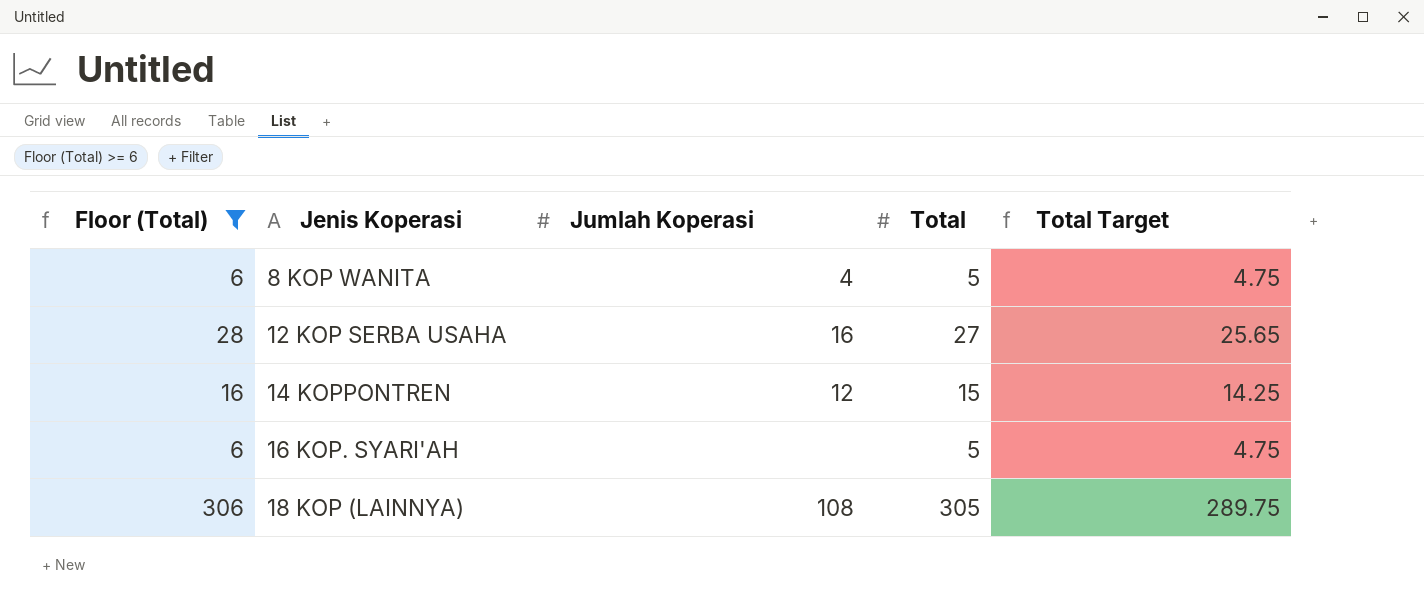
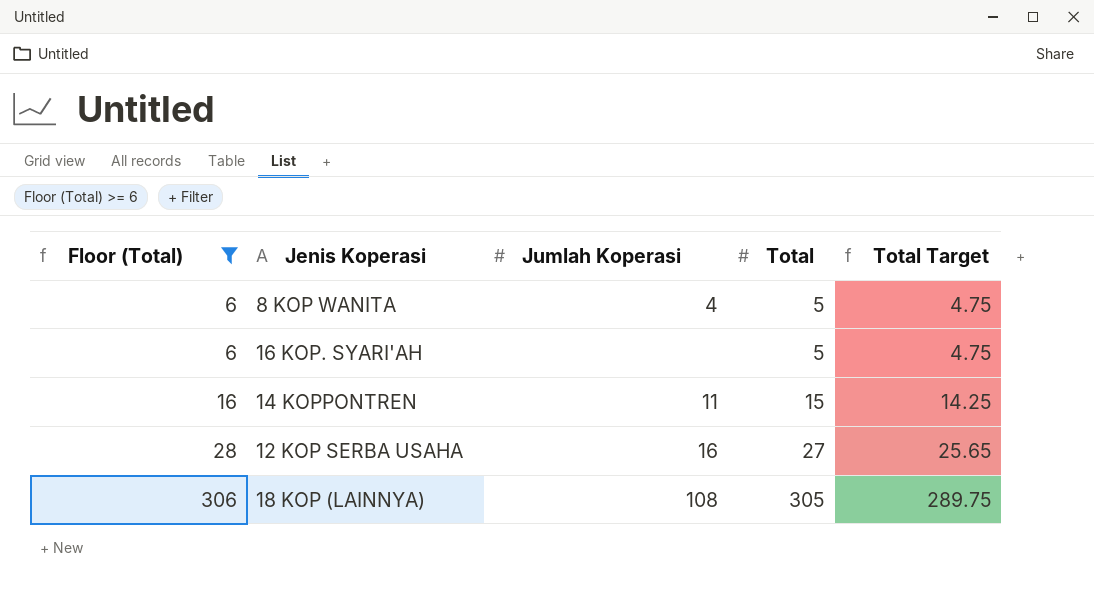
row order: Jenis Koperasi ascending -> Floor (Total) ascending
14 KOPPONTREN | Jumlah Koperasi: 12 -> 11

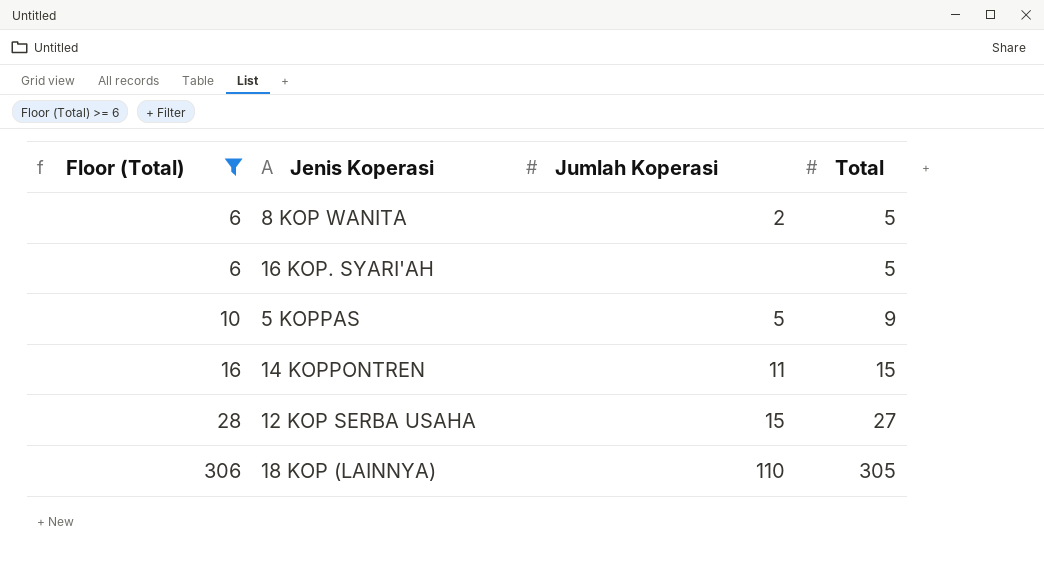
column Total Target | formula: [Total] * 0.95 -> none
8 KOP WANITA | Jumlah Koperasi: 4 -> 2
row 5 KOPPAS: none -> 10 | 5 | 9
12 KOP SERBA USAHA | Jumlah Koperasi: 16 -> 15
18 KOP (LAINNYA) | Jumlah Koperasi: 108 -> 110

